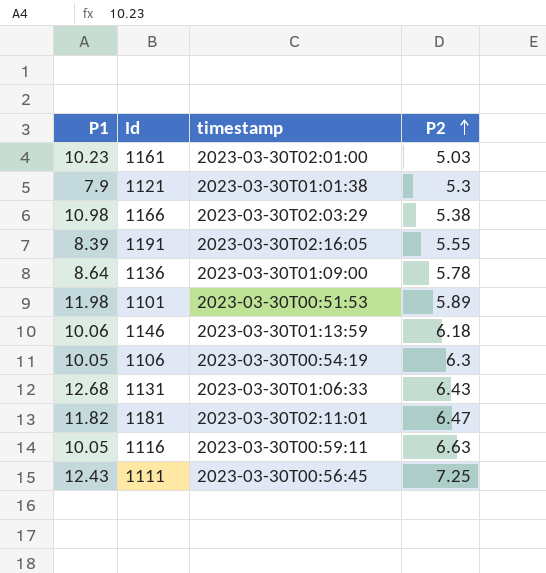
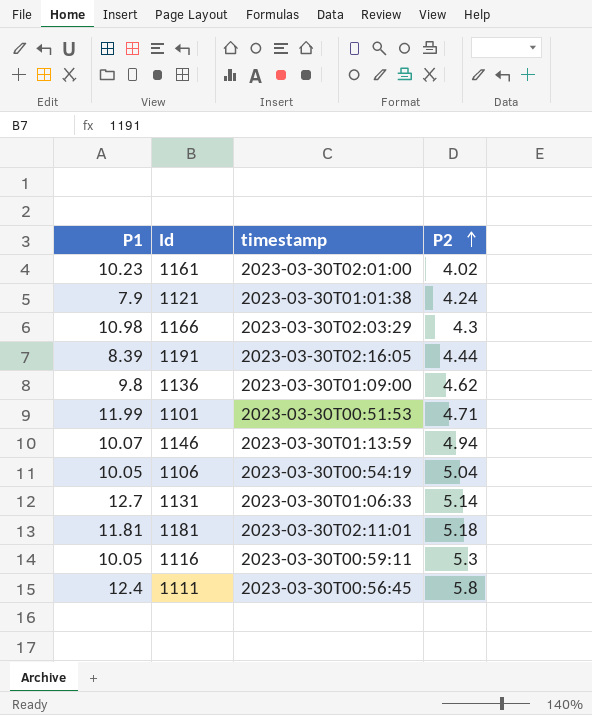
1161 | P2: 5.03 -> 4.02
1121 | P2: 5.3 -> 4.24
1166 | P2: 5.38 -> 4.3
1191 | P2: 5.55 -> 4.44
1136 | P1: 8.64 -> 9.8
1136 | P2: 5.78 -> 4.62
1101 | P1: 11.98 -> 11.99
1101 | P2: 5.89 -> 4.71
1146 | P1: 10.06 -> 10.07
1146 | P2: 6.18 -> 4.94
1106 | P2: 6.3 -> 5.04
1131 | P1: 12.68 -> 12.7
1131 | P2: 6.43 -> 5.14
1181 | P1: 11.82 -> 11.81
1181 | P2: 6.47 -> 5.18
1116 | P2: 6.63 -> 5.3
1111 | P1: 12.43 -> 12.4
1111 | P2: 7.25 -> 5.8

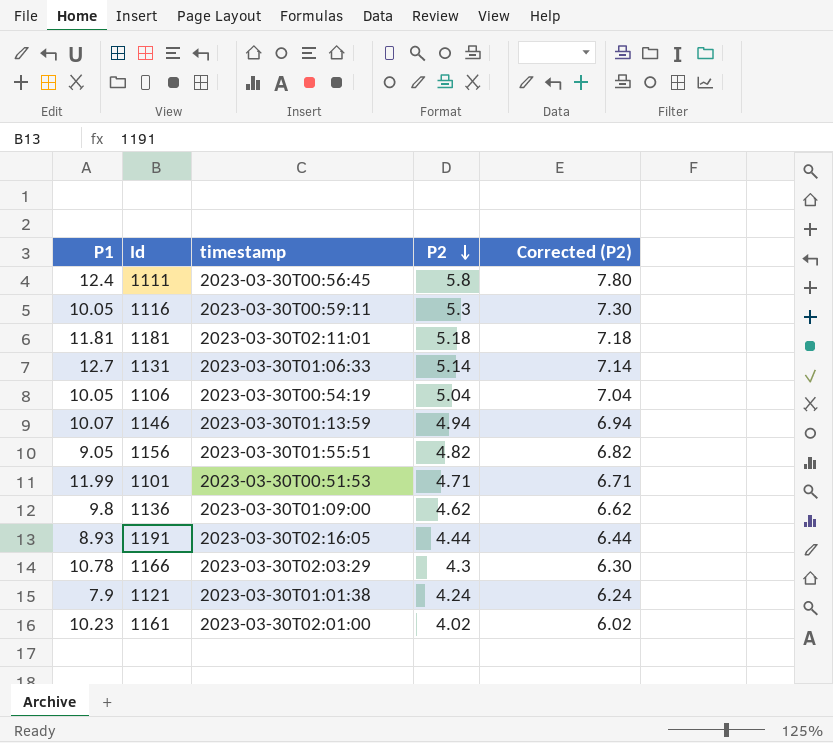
row order: P2 ascending -> P2 descending
column Corrected (P2) | formula: none -> [P2] + 2
row 1156: none -> 9.05 | 2023-03-30T01:55:51 | 4.82 | 6.82
1191 | P1: 8.39 -> 8.93
1166 | P1: 10.98 -> 10.78

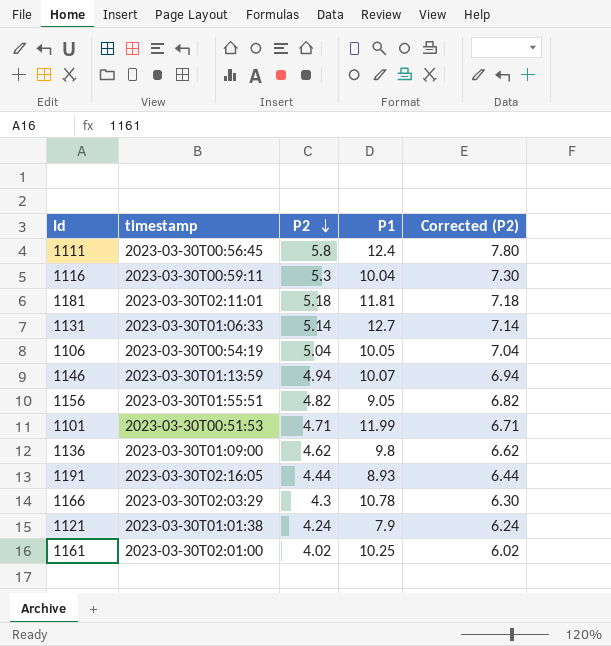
column P1 | position: 1 -> 4
1116 | P1: 10.05 -> 10.04
1161 | P1: 10.23 -> 10.25

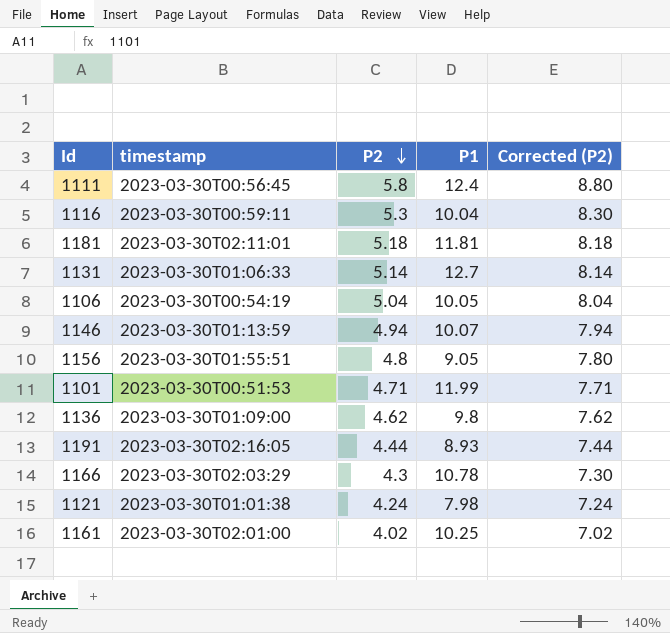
column Corrected (P2) | formula: [P2] + 2 -> [P2] + 3
1156 | P2: 4.82 -> 4.8
1121 | P1: 7.9 -> 7.98

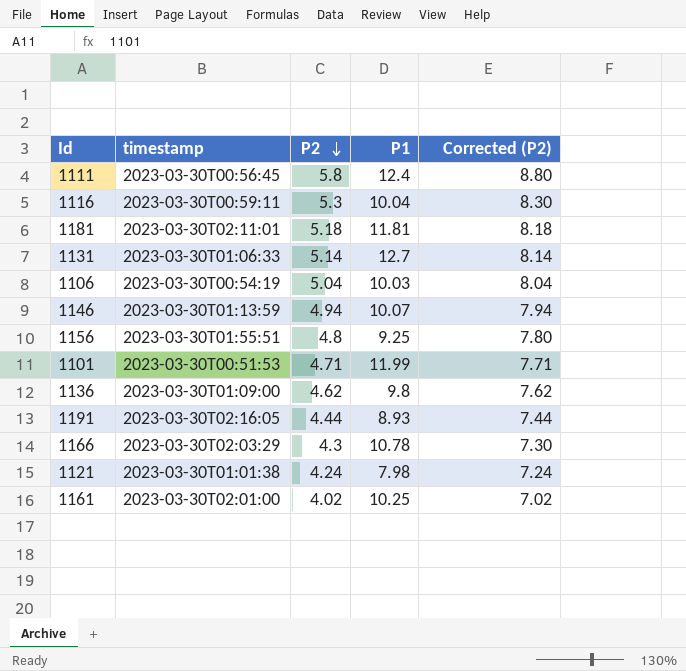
1106 | P1: 10.05 -> 10.03
1156 | P1: 9.05 -> 9.25

